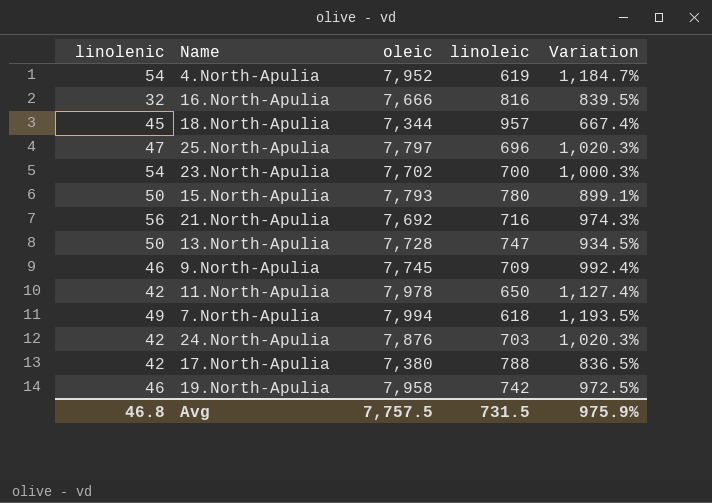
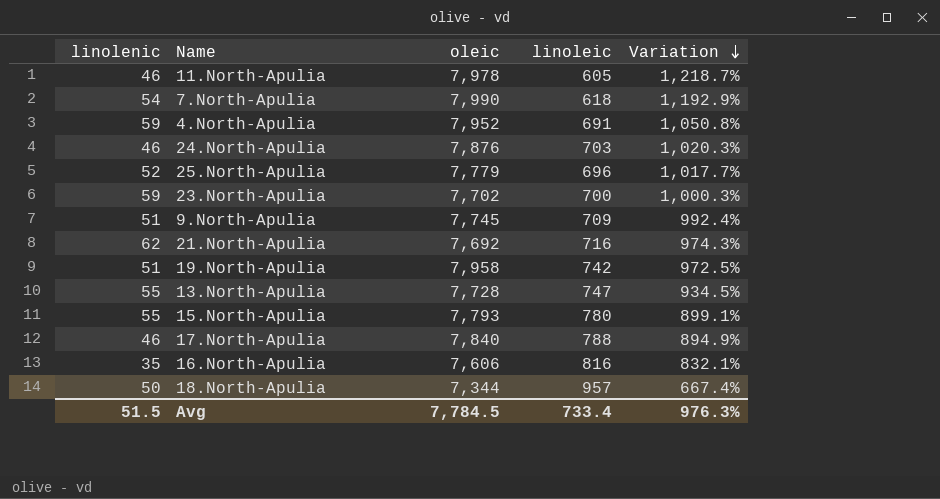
row order: none -> Variation descending
11.North-Apulia | linolenic: 42 -> 46
11.North-Apulia | linoleic: 650 -> 605
11.North-Apulia | Variation: 1,127.4% -> 1,218.7%
7.North-Apulia | linolenic: 49 -> 54
7.North-Apulia | oleic: 7,994 -> 7,990
7.North-Apulia | Variation: 1,193.5% -> 1,192.9%
4.North-Apulia | linolenic: 54 -> 59
4.North-Apulia | linoleic: 619 -> 691
4.North-Apulia | Variation: 1,184.7% -> 1,050.8%
24.North-Apulia | linolenic: 42 -> 46
25.North-Apulia | linolenic: 47 -> 52
25.North-Apulia | oleic: 7,797 -> 7,779
25.North-Apulia | Variation: 1,020.3% -> 1,017.7%
23.North-Apulia | linolenic: 54 -> 59
9.North-Apulia | linolenic: 46 -> 51
21.North-Apulia | linolenic: 56 -> 62
19.North-Apulia | linolenic: 46 -> 51
13.North-Apulia | linolenic: 50 -> 55
15.North-Apulia | linolenic: 50 -> 55
17.North-Apulia | linolenic: 42 -> 46
17.North-Apulia | oleic: 7,380 -> 7,840
17.North-Apulia | Variation: 836.5% -> 894.9%
16.North-Apulia | linolenic: 32 -> 35
16.North-Apulia | oleic: 7,666 -> 7,606
16.North-Apulia | Variation: 839.5% -> 832.1%
18.North-Apulia | linolenic: 45 -> 50
Avg | linolenic: 46.8 -> 51.5
Avg | oleic: 7,757.5 -> 7,784.5
Avg | linoleic: 731.5 -> 733.4
Avg | Variation: 975.9% -> 976.3%

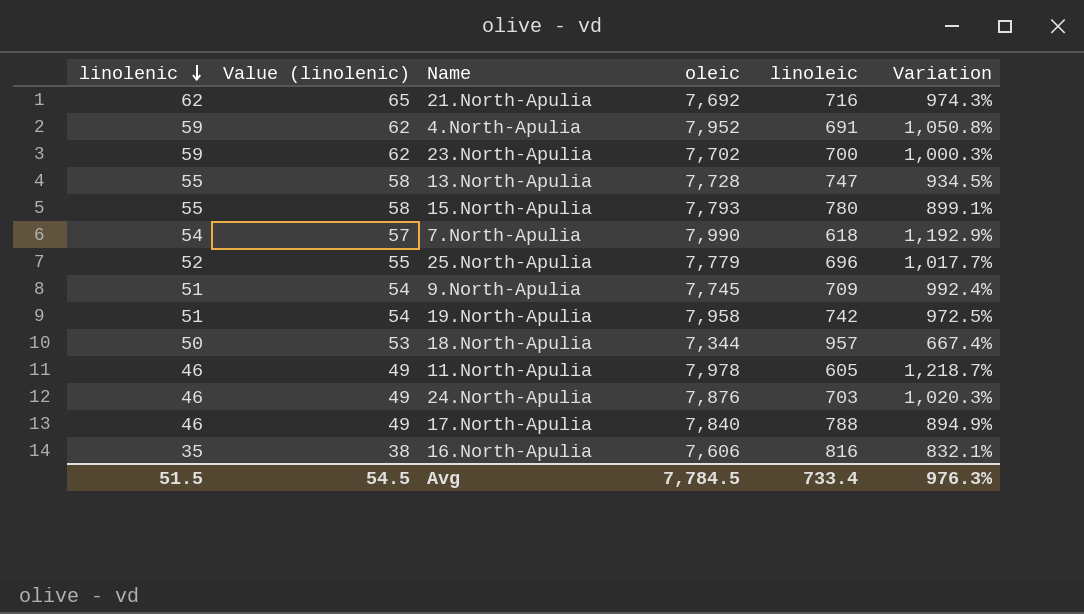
row order: Variation descending -> linolenic descending
column Value (linolenic) | formula: none -> [linolenic] + 3

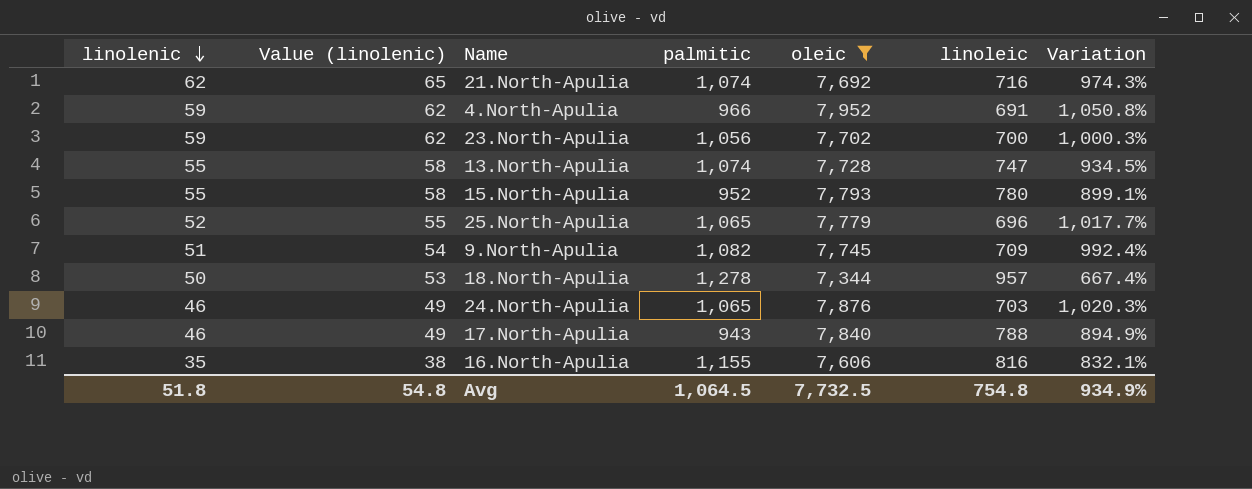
filter: none -> oleic <= 7,952
column palmitic | position: none -> 4
Avg | linolenic: 51.5 -> 51.8
Avg | Value (linolenic): 54.5 -> 54.8
Avg | oleic: 7,784.5 -> 7,732.5
Avg | linoleic: 733.4 -> 754.8
Avg | Variation: 976.3% -> 934.9%

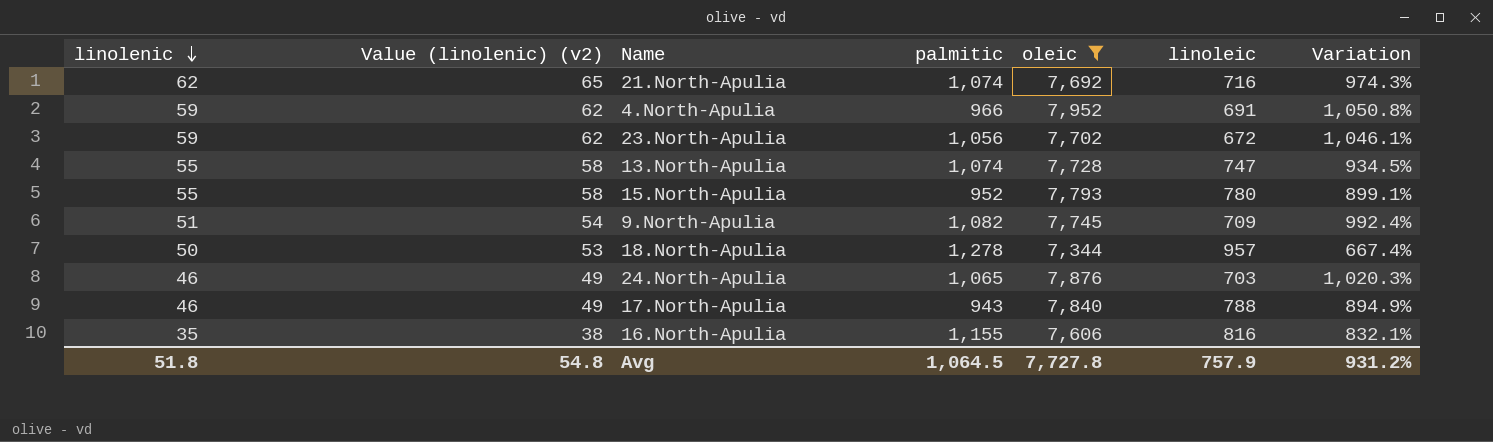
column name: Value (linolenic) -> Value (linolenic) (v2)
row 25.North-Apulia: 52 | 55 | 1,065 | 7,779 | 696 | 1,017.7% -> none
23.North-Apulia | linoleic: 700 -> 672
23.North-Apulia | Variation: 1,000.3% -> 1,046.1%
Avg | oleic: 7,732.5 -> 7,727.8
Avg | linoleic: 754.8 -> 757.9
Avg | Variation: 934.9% -> 931.2%

